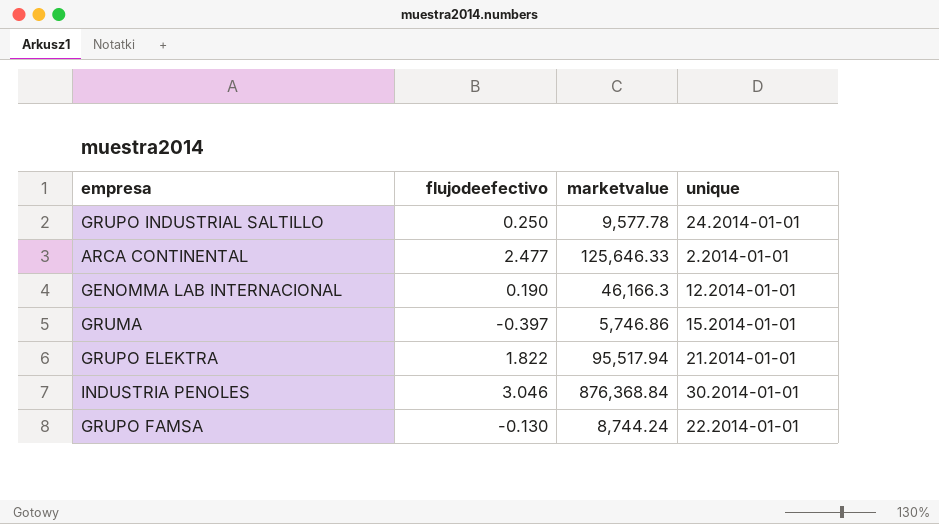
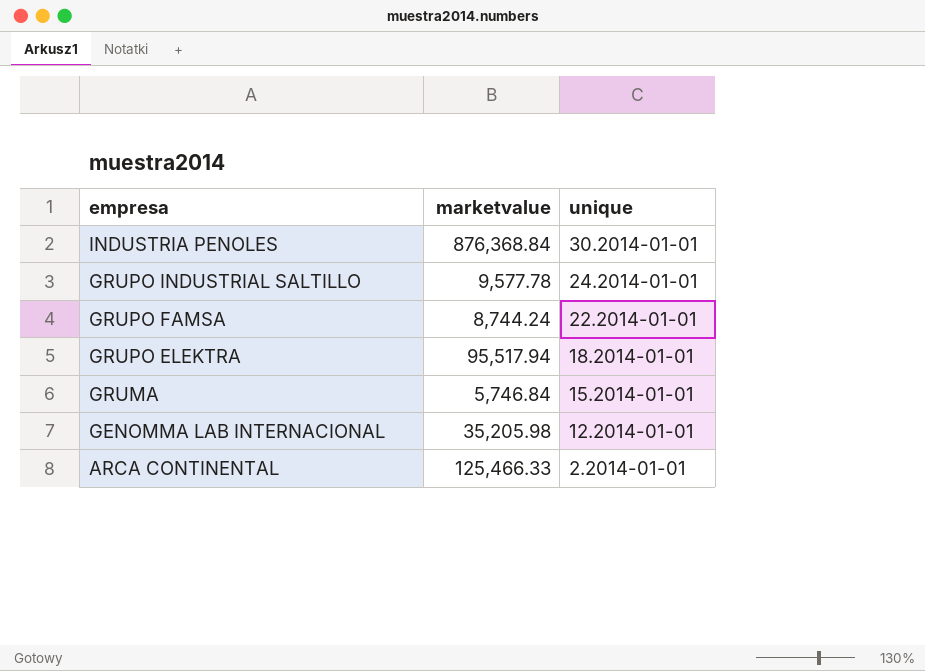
row order: none -> empresa descending
column flujodeefectivo | position: 2 -> none
GRUPO ELEKTRA | unique: 21.2014-01-01 -> 18.2014-01-01
GRUMA | marketvalue: 5,746.86 -> 5,746.84
GENOMMA LAB INTERNACIONAL | marketvalue: 46,166.3 -> 35,205.98
ARCA CONTINENTAL | marketvalue: 125,646.33 -> 125,466.33

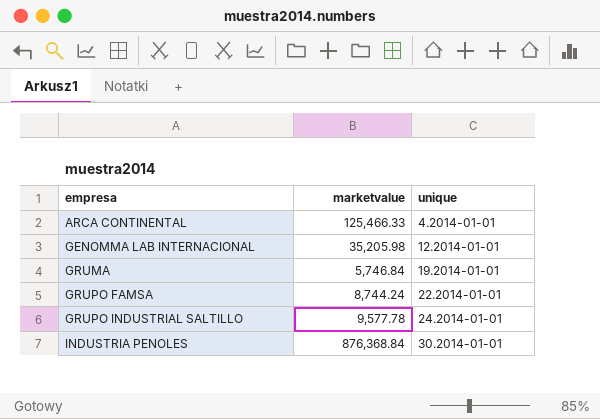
row order: empresa descending -> empresa ascending
row GRUPO ELEKTRA: 95,517.94 | 18.2014-01-01 -> none
ARCA CONTINENTAL | unique: 2.2014-01-01 -> 4.2014-01-01
GRUMA | unique: 15.2014-01-01 -> 19.2014-01-01

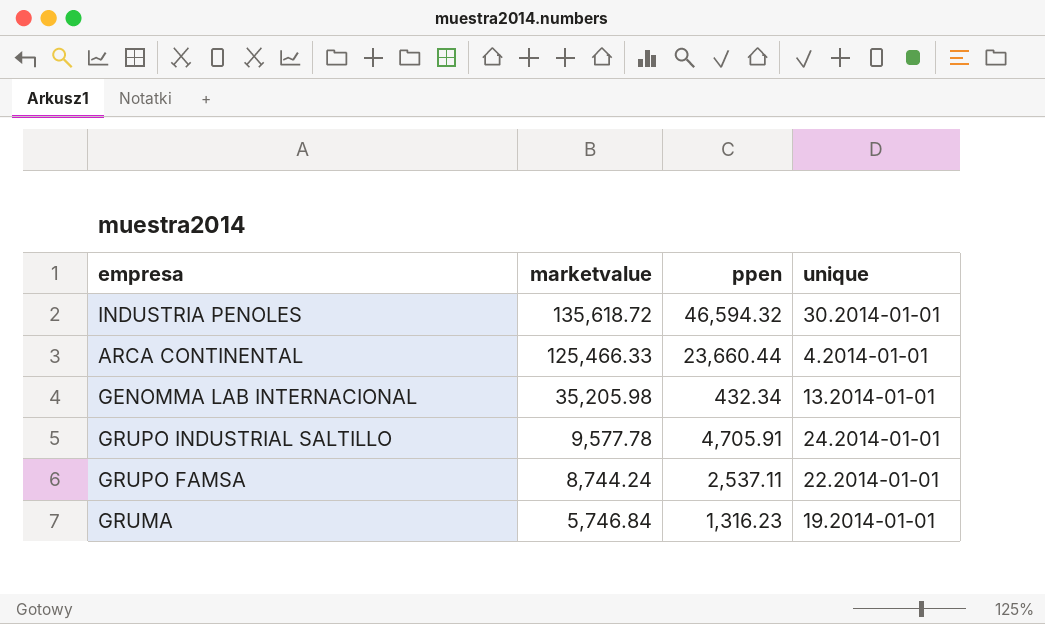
row order: empresa ascending -> marketvalue descending
column ppen | position: none -> 3
INDUSTRIA PENOLES | marketvalue: 876,368.84 -> 135,618.72
GENOMMA LAB INTERNACIONAL | unique: 12.2014-01-01 -> 13.2014-01-01

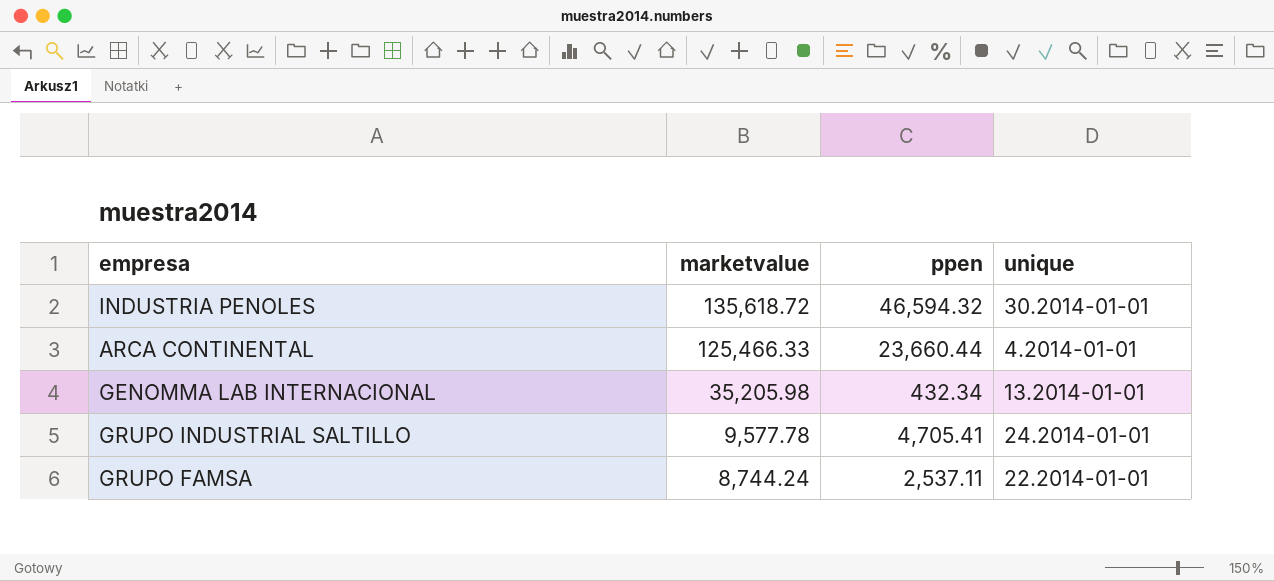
row GRUMA: 5,746.84 | 1,316.23 | 19.2014-01-01 -> none
GRUPO INDUSTRIAL SALTILLO | ppen: 4,705.91 -> 4,705.41

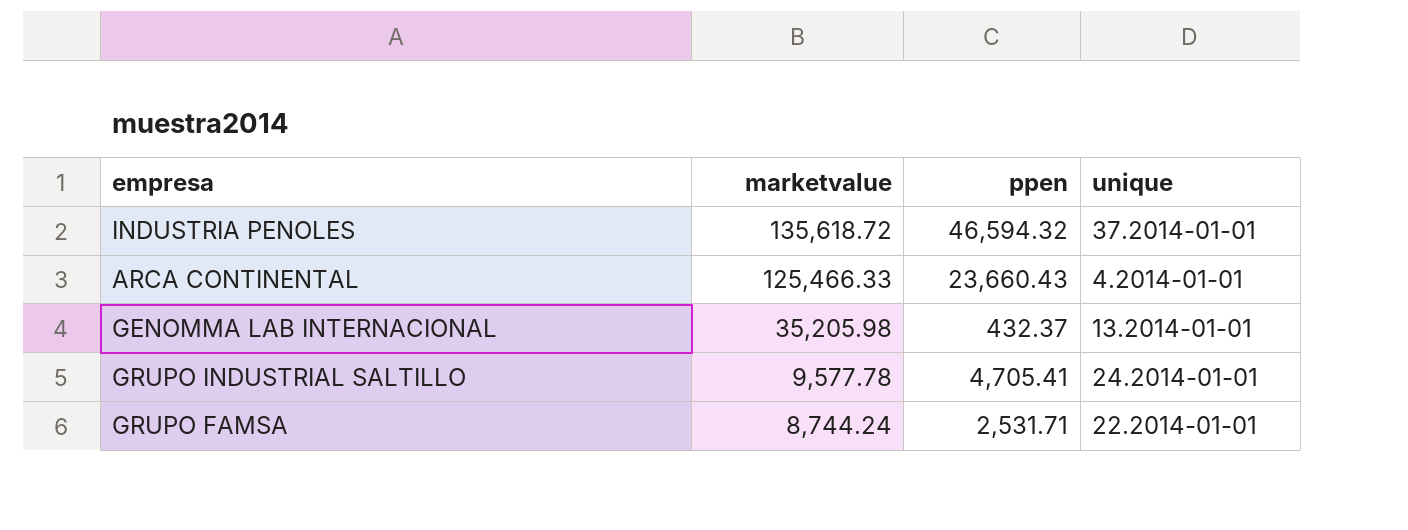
INDUSTRIA PENOLES | unique: 30.2014-01-01 -> 37.2014-01-01
ARCA CONTINENTAL | ppen: 23,660.44 -> 23,660.43
GENOMMA LAB INTERNACIONAL | ppen: 432.34 -> 432.37
GRUPO FAMSA | ppen: 2,537.11 -> 2,531.71

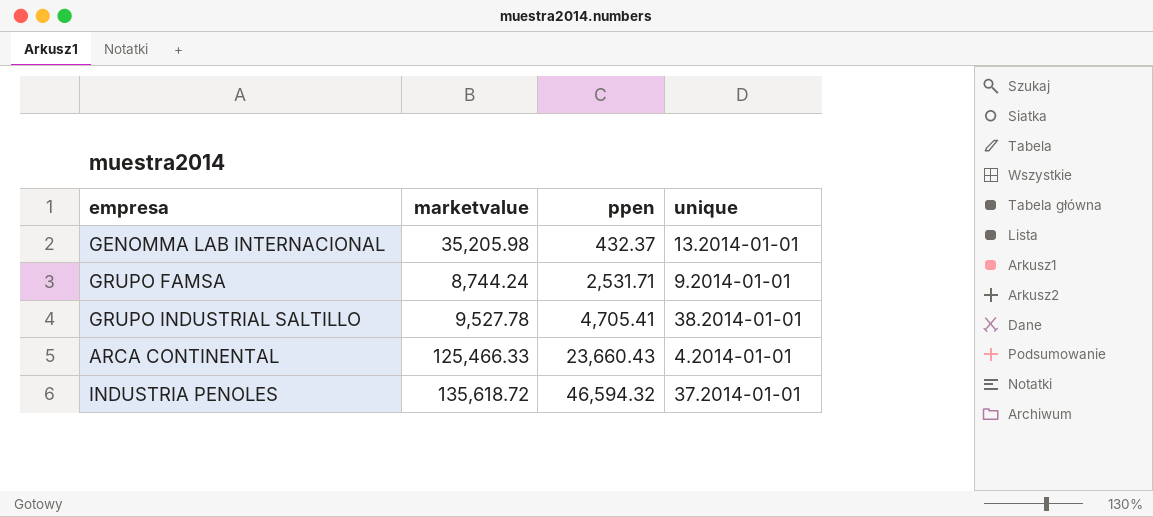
row order: marketvalue descending -> ppen ascending
GRUPO FAMSA | unique: 22.2014-01-01 -> 9.2014-01-01
GRUPO INDUSTRIAL SALTILLO | marketvalue: 9,577.78 -> 9,527.78
GRUPO INDUSTRIAL SALTILLO | unique: 24.2014-01-01 -> 38.2014-01-01

